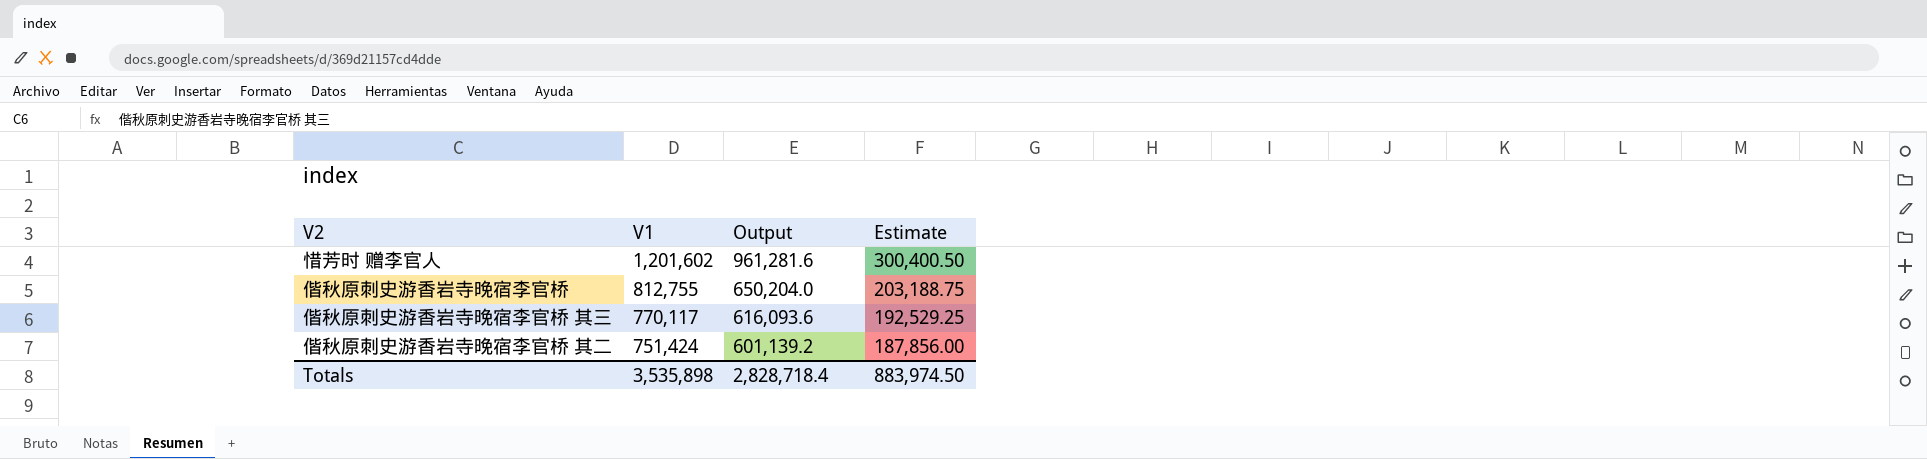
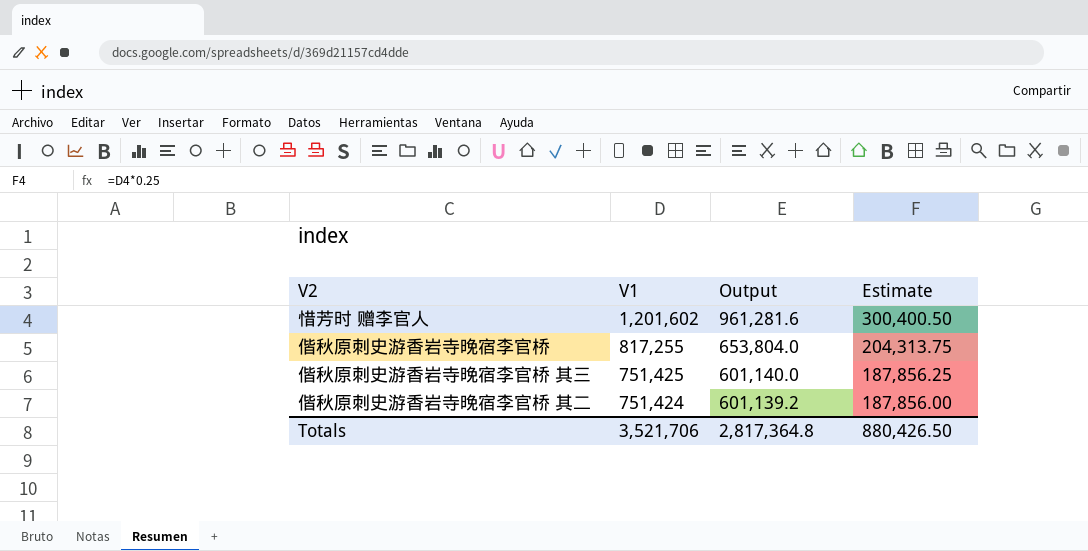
偕秋原刺史游香岩寺晚宿李官桥 | V1: 812,755 -> 817,255
偕秋原刺史游香岩寺晚宿李官桥 | Output: 650,204.0 -> 653,804.0
偕秋原刺史游香岩寺晚宿李官桥 | Estimate: 203,188.75 -> 204,313.75
偕秋原刺史游香岩寺晚宿李官桥 其三 | V1: 770,117 -> 751,425
偕秋原刺史游香岩寺晚宿李官桥 其三 | Output: 616,093.6 -> 601,140.0
偕秋原刺史游香岩寺晚宿李官桥 其三 | Estimate: 192,529.25 -> 187,856.25
Totals | V1: 3,535,898 -> 3,521,706
Totals | Output: 2,828,718.4 -> 2,817,364.8
Totals | Estimate: 883,974.50 -> 880,426.50

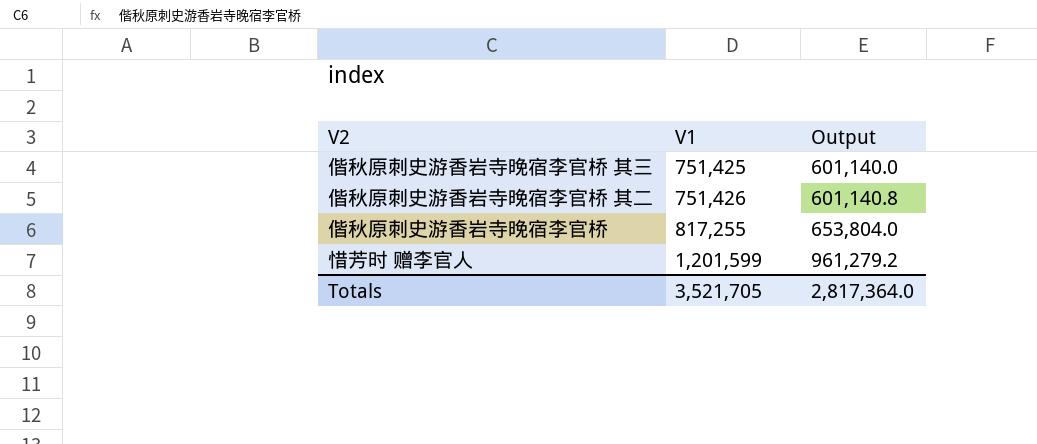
row order: V1 descending -> V1 ascending
column Estimate | formula: [V1] * 0.25 -> none
偕秋原刺史游香岩寺晚宿李官桥 其二 | V1: 751,424 -> 751,426
偕秋原刺史游香岩寺晚宿李官桥 其二 | Output: 601,139.2 -> 601,140.8
惜芳时 赠李官人 | V1: 1,201,602 -> 1,201,599
惜芳时 赠李官人 | Output: 961,281.6 -> 961,279.2
Totals | V1: 3,521,706 -> 3,521,705
Totals | Output: 2,817,364.8 -> 2,817,364.0

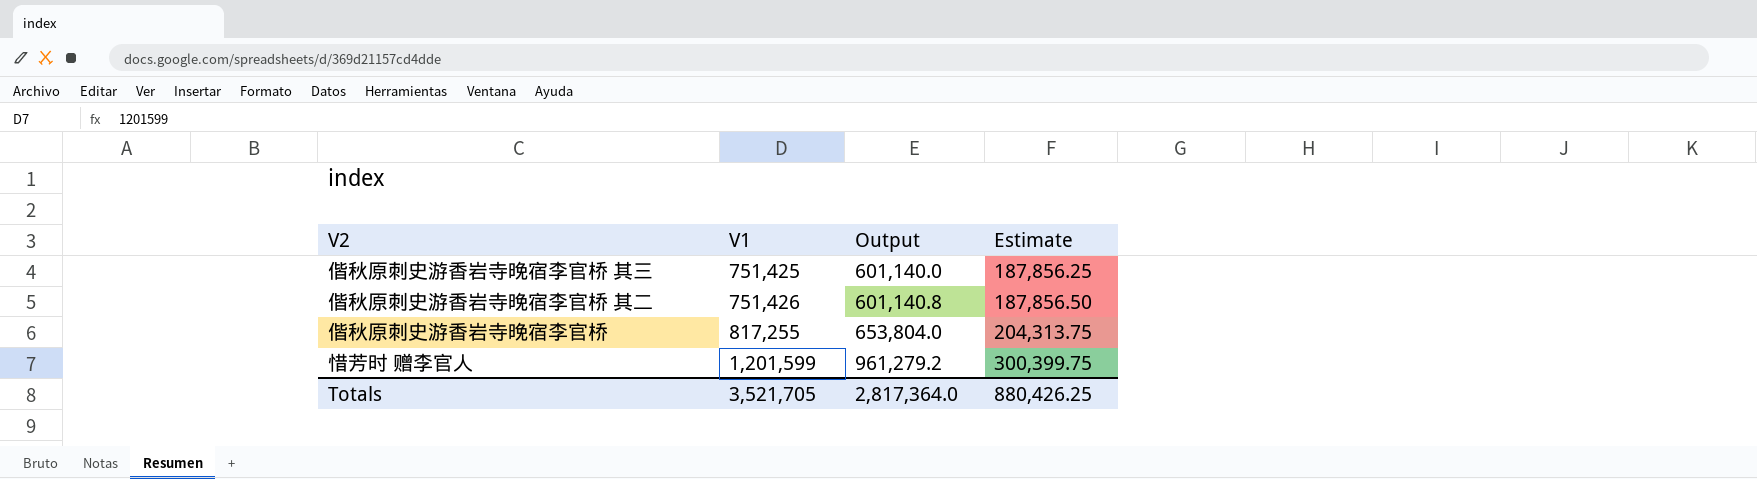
column Estimate | formula: none -> [V1] * 0.25

